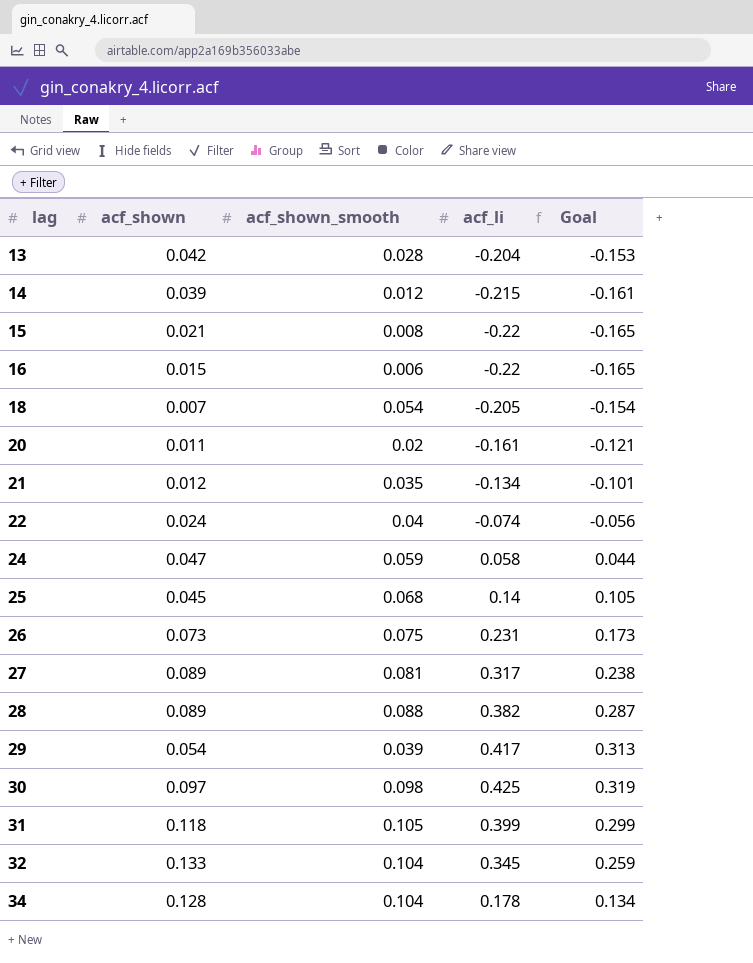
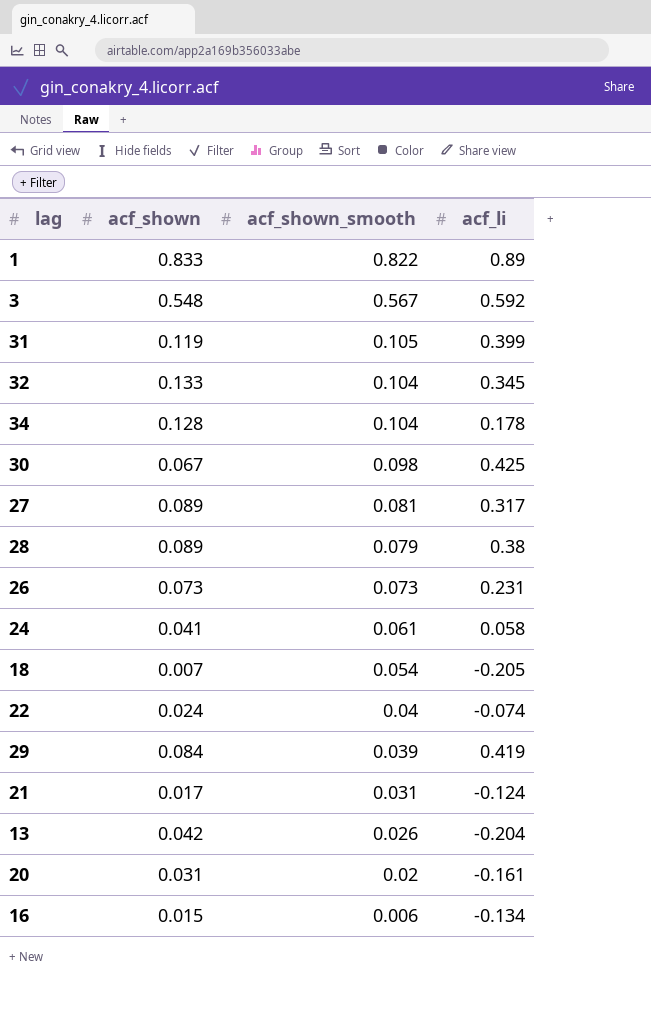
row order: lag ascending -> acf_shown_smooth descending
column Goal | formula: [acf_li] * 0.75 -> none
row 14: 0.039 | 0.012 | -0.215 | -0.161 -> none
row 15: 0.021 | 0.008 | -0.22 | -0.165 -> none
row 25: 0.045 | 0.068 | 0.14 | 0.105 -> none
row 1: none -> 0.833 | 0.822 | 0.89
row 3: none -> 0.548 | 0.567 | 0.592
31 | acf_shown: 0.118 -> 0.119
30 | acf_shown: 0.097 -> 0.067
28 | acf_shown_smooth: 0.088 -> 0.079
28 | acf_li: 0.382 -> 0.38
26 | acf_shown_smooth: 0.075 -> 0.073
24 | acf_shown: 0.047 -> 0.041
24 | acf_shown_smooth: 0.059 -> 0.061
29 | acf_shown: 0.054 -> 0.084
29 | acf_li: 0.417 -> 0.419
21 | acf_shown: 0.012 -> 0.017
21 | acf_shown_smooth: 0.035 -> 0.031
21 | acf_li: -0.134 -> -0.124
13 | acf_shown_smooth: 0.028 -> 0.026
20 | acf_shown: 0.011 -> 0.031
16 | acf_li: -0.22 -> -0.134

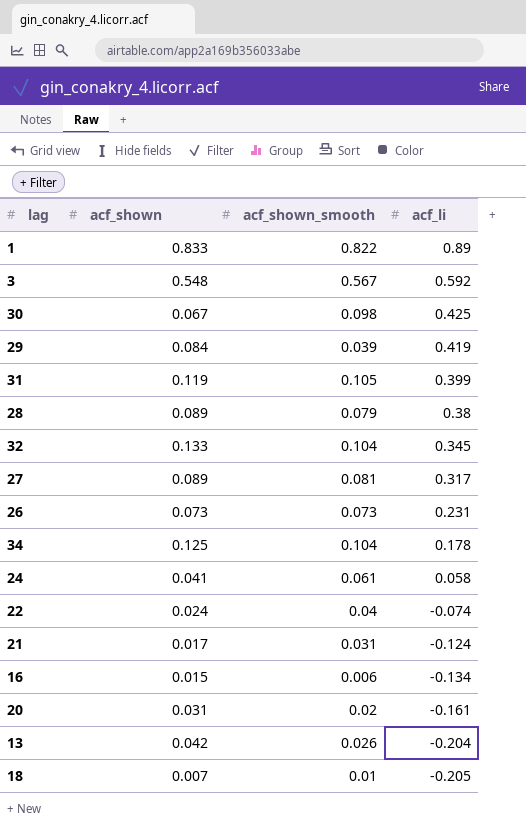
row order: acf_shown_smooth descending -> acf_li descending
34 | acf_shown: 0.128 -> 0.125
18 | acf_shown_smooth: 0.054 -> 0.01

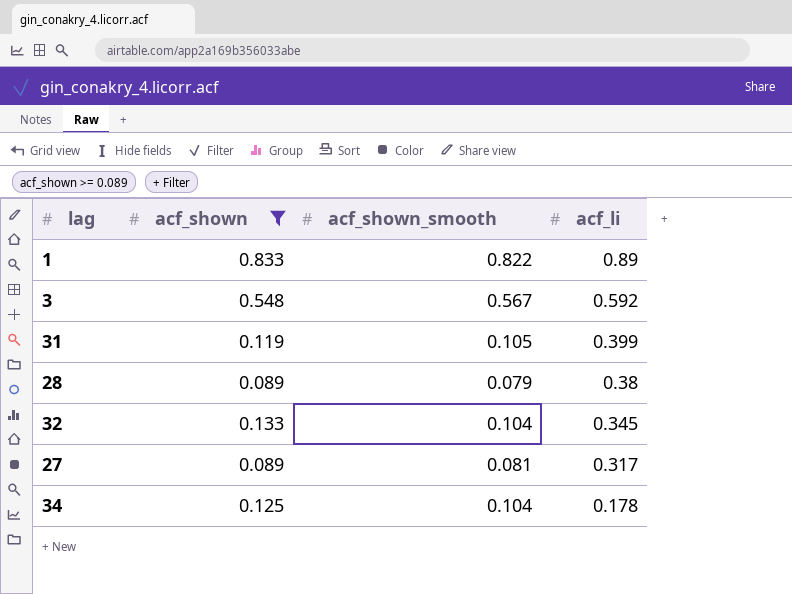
filter: none -> acf_shown >= 0.089

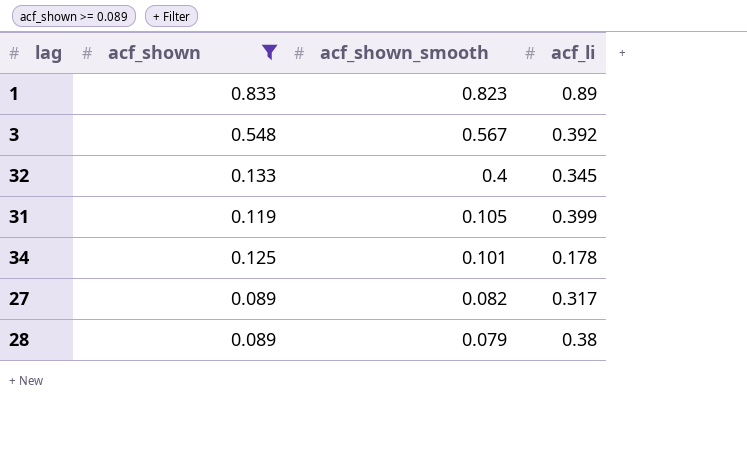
row order: acf_li descending -> acf_shown_smooth descending
1 | acf_shown_smooth: 0.822 -> 0.823
3 | acf_li: 0.592 -> 0.392
32 | acf_shown_smooth: 0.104 -> 0.4
34 | acf_shown_smooth: 0.104 -> 0.101
27 | acf_shown_smooth: 0.081 -> 0.082

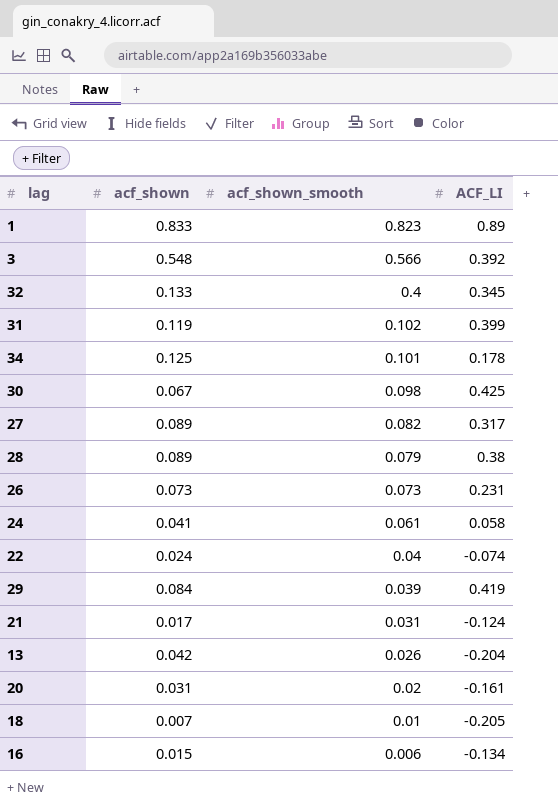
filter: acf_shown >= 0.089 -> none
column name: acf_li -> ACF_LI
3 | acf_shown_smooth: 0.567 -> 0.566
31 | acf_shown_smooth: 0.105 -> 0.102

